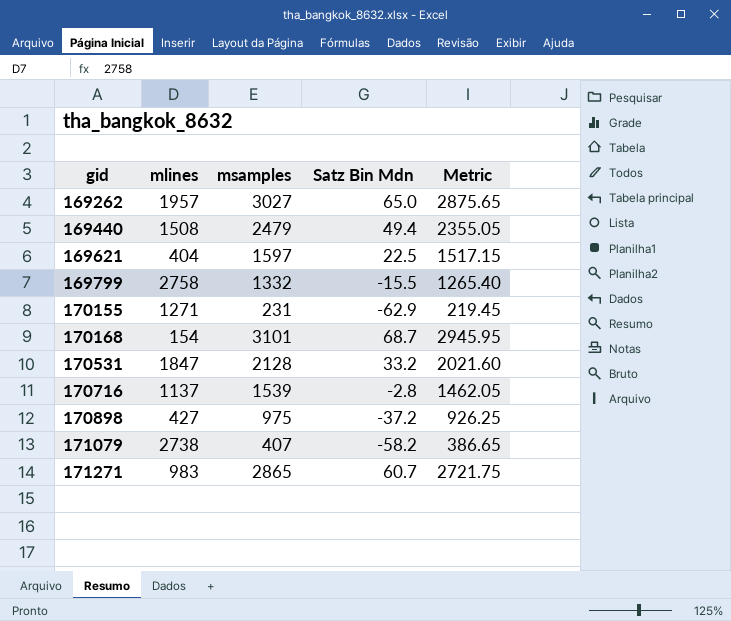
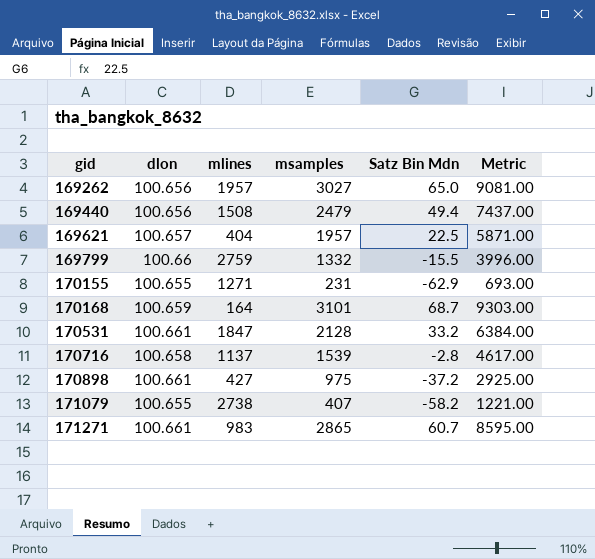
column dlon | position: none -> 2
column Metric | formula: [msamples] * 0.95 -> [msamples] * 3
169621 | msamples: 1597 -> 1957
169799 | mlines: 2758 -> 2759
170168 | mlines: 154 -> 164

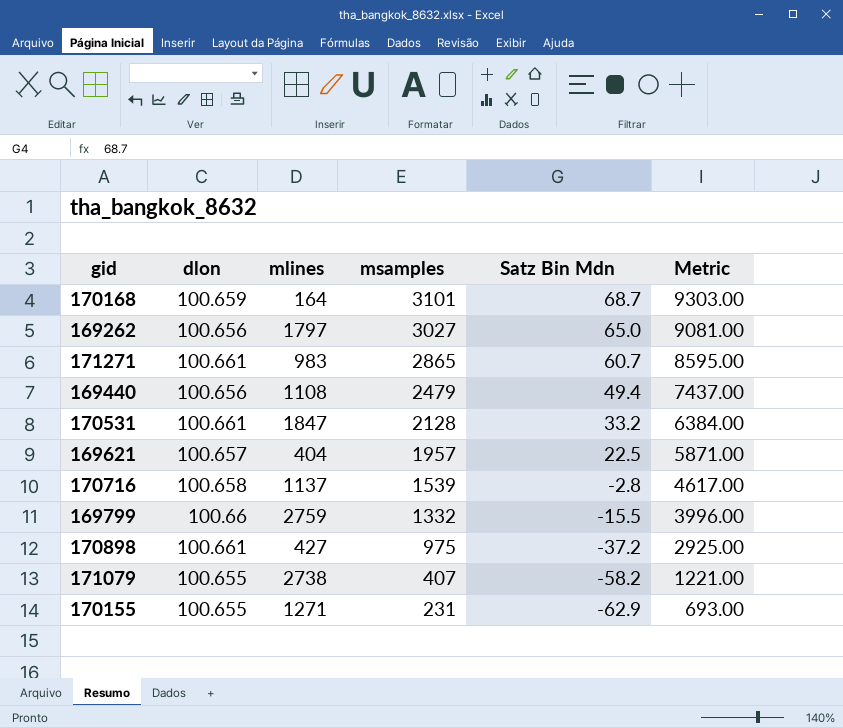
row order: gid ascending -> msamples descending
169262 | mlines: 1957 -> 1797
169440 | mlines: 1508 -> 1108

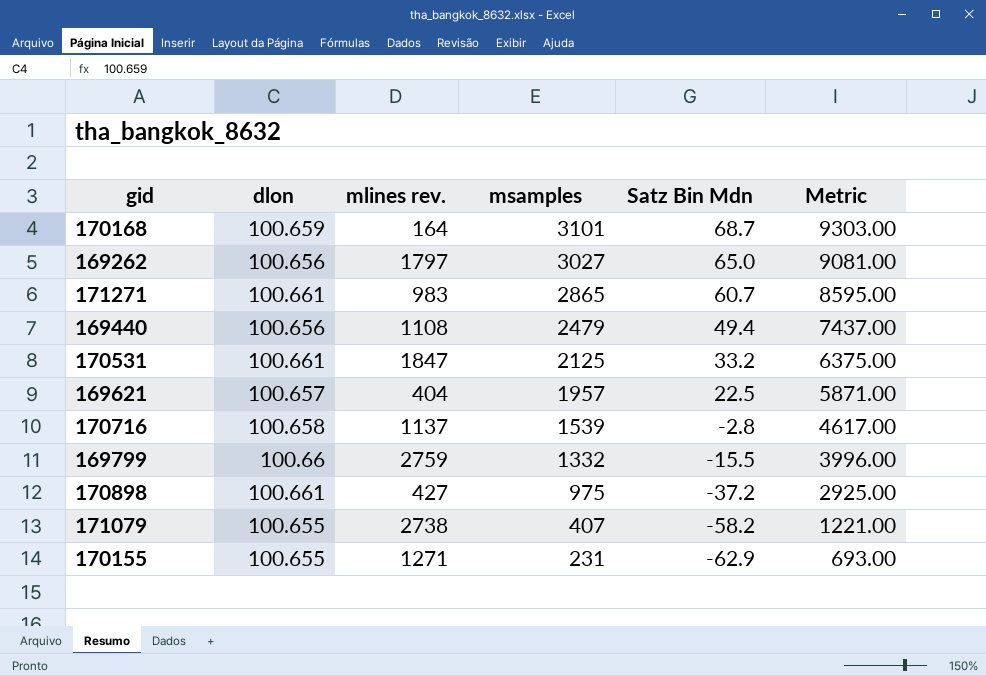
column name: mlines -> mlines rev.
170531 | msamples: 2128 -> 2125
170531 | Metric: 6384.00 -> 6375.00

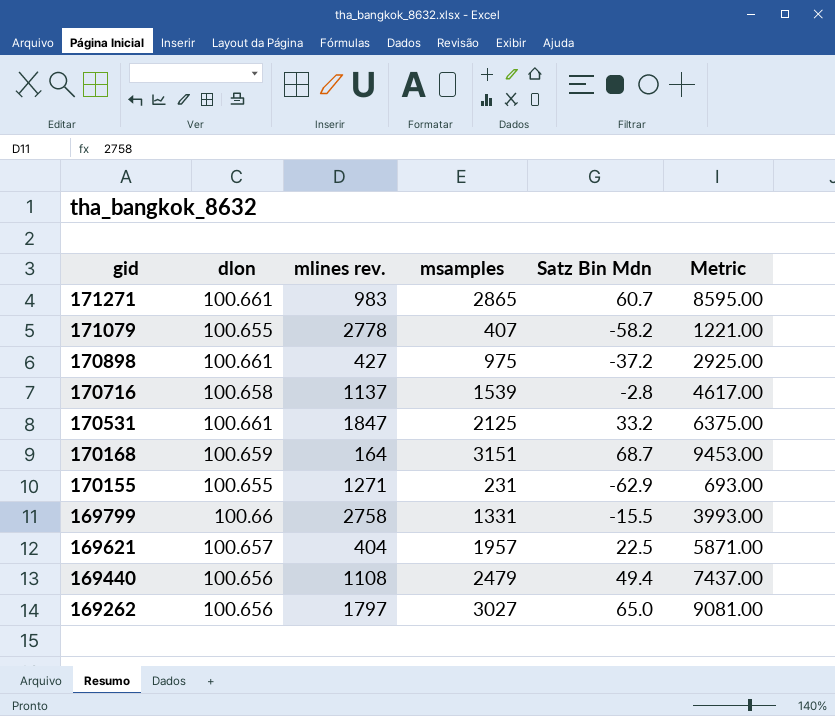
row order: msamples descending -> gid descending
171079 | mlines rev.: 2738 -> 2778
170168 | msamples: 3101 -> 3151
170168 | Metric: 9303.00 -> 9453.00
169799 | mlines rev.: 2759 -> 2758
169799 | msamples: 1332 -> 1331
169799 | Metric: 3996.00 -> 3993.00

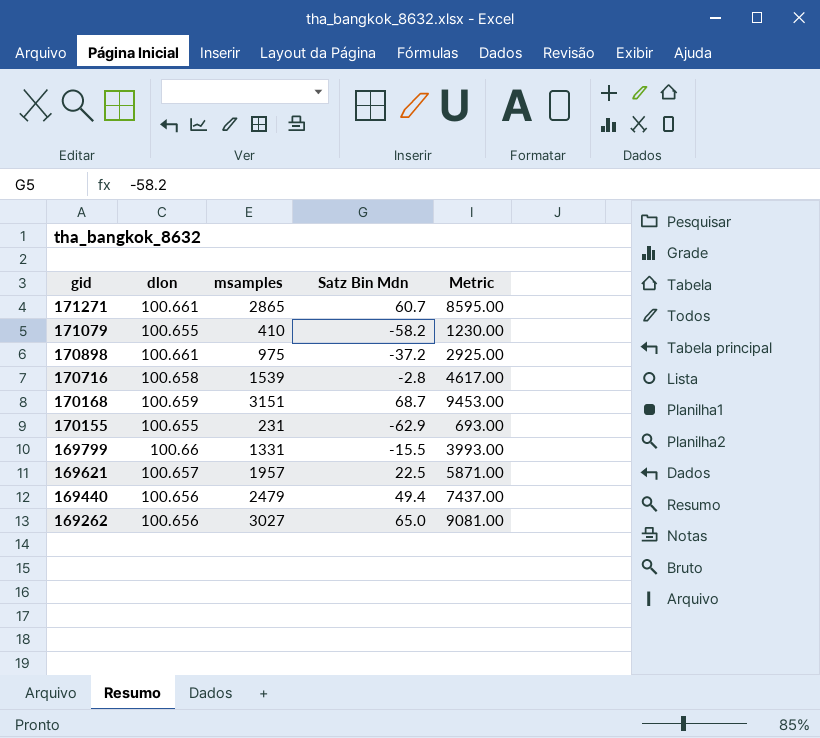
column mlines rev. | position: 3 -> none
row 170531: 100.661 | 1847 | 2125 | 33.2 | 6375.00 -> none
171079 | msamples: 407 -> 410
171079 | Metric: 1221.00 -> 1230.00

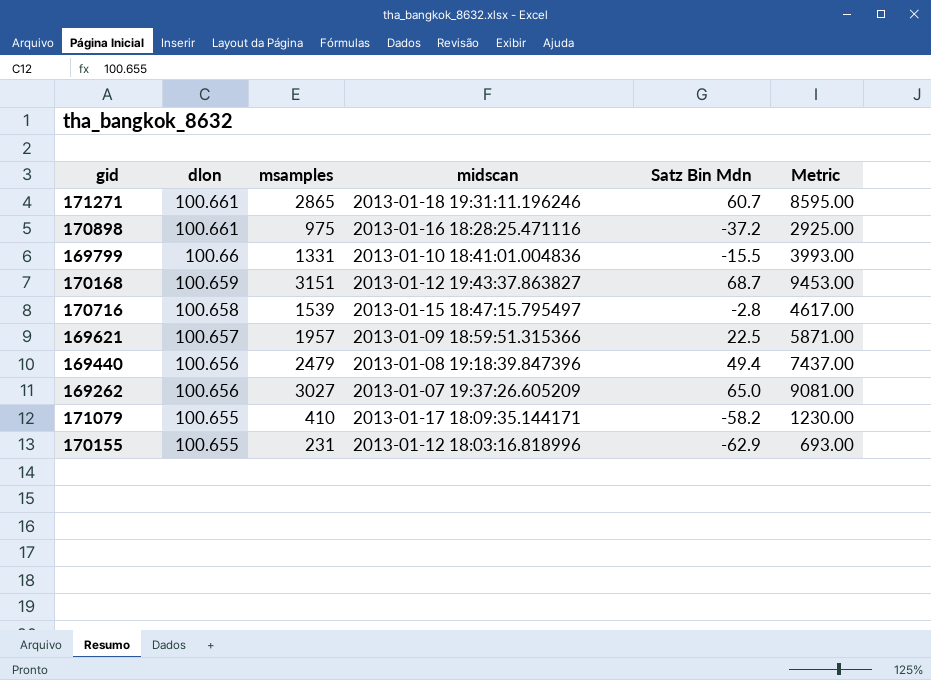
row order: gid descending -> dlon descending
column midscan | position: none -> 4

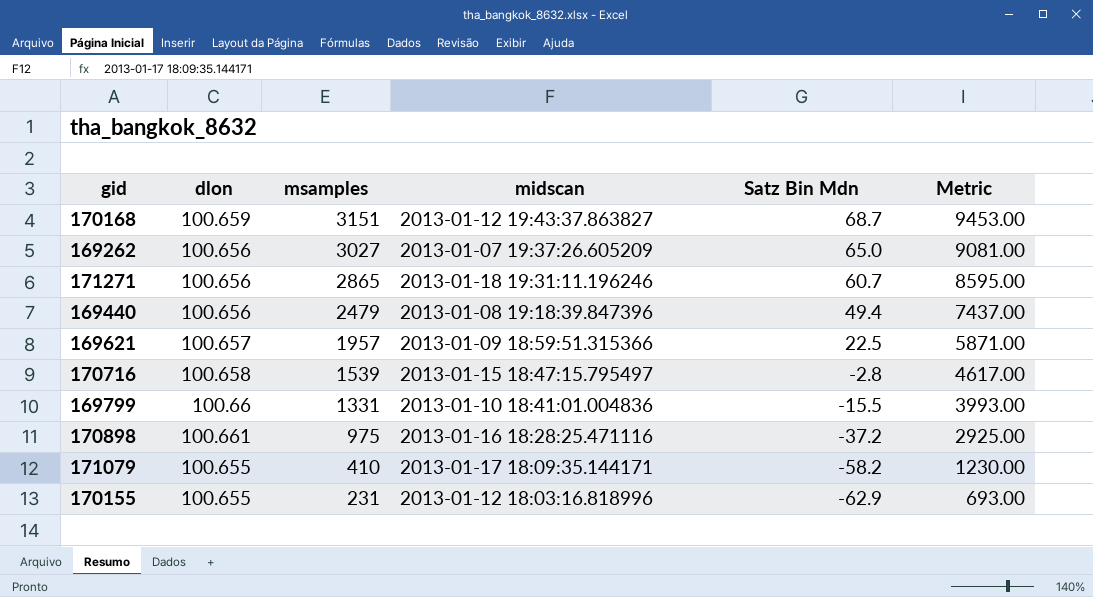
row order: dlon descending -> msamples descending
171271 | dlon: 100.661 -> 100.656

